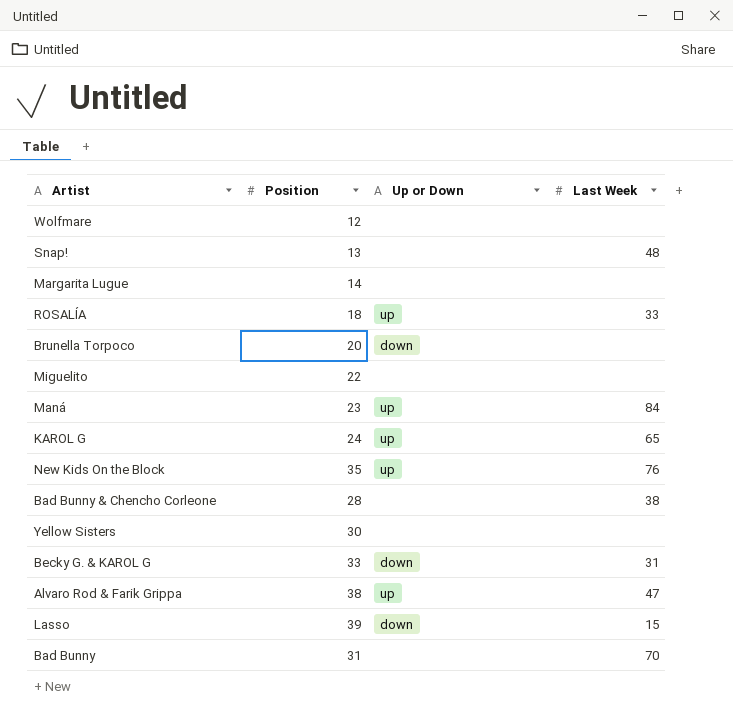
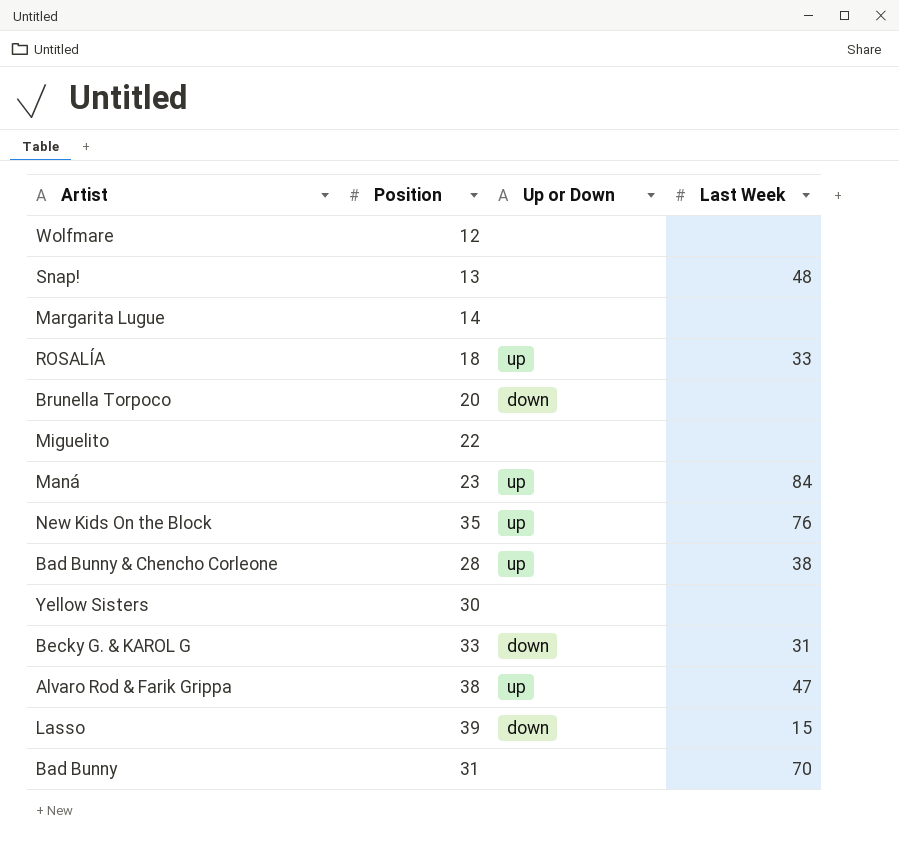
row KAROL G: 24 | up | 65 -> none
Bad Bunny & Chencho Corleone | Up or Down: none -> up

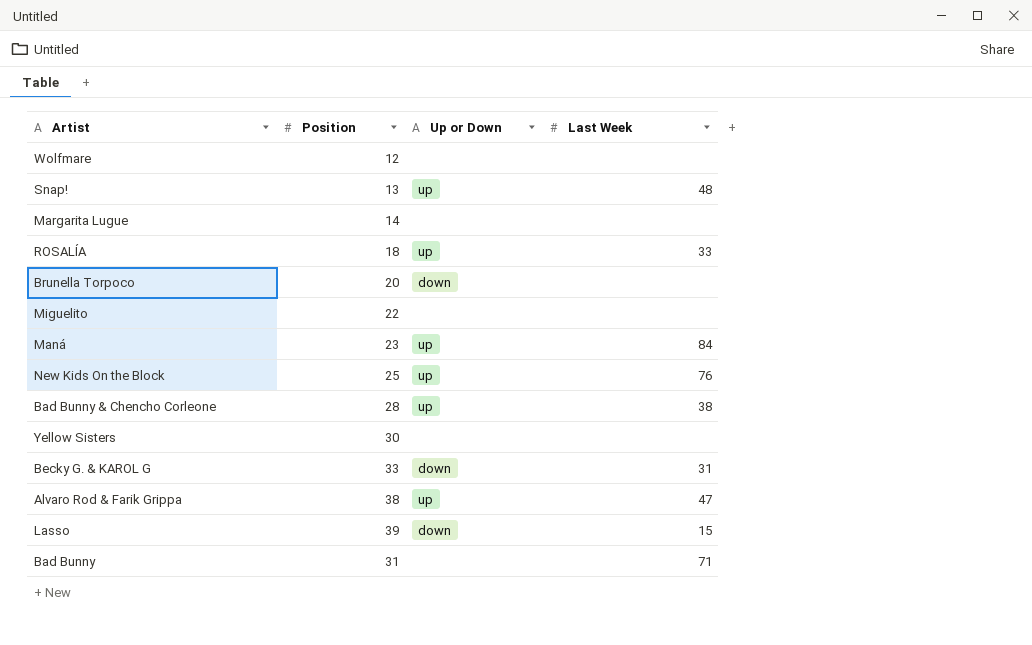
Snap! | Up or Down: none -> up
New Kids On the Block | Position: 35 -> 25
Bad Bunny | Last Week: 70 -> 71

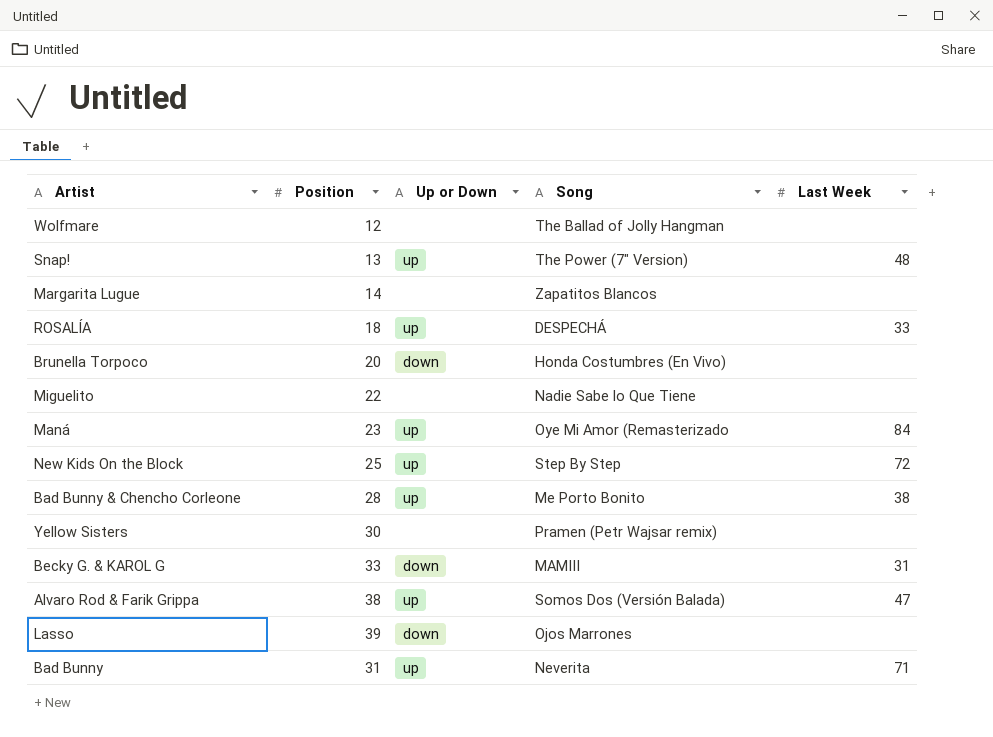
column Song | position: none -> 4
New Kids On the Block | Last Week: 76 -> 72
Lasso | Last Week: 15 -> none
Bad Bunny | Up or Down: none -> up

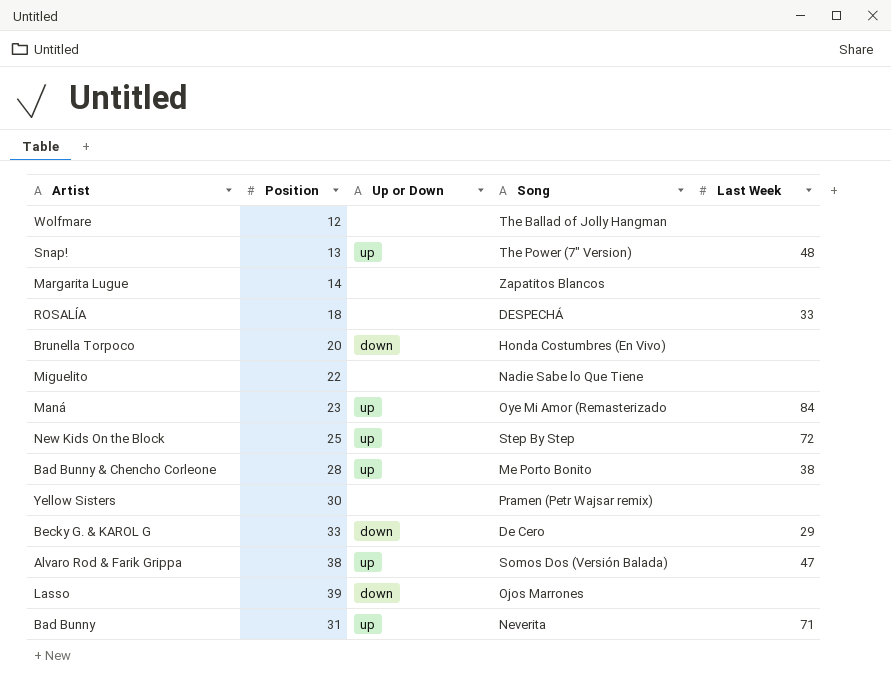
ROSALÍA | Up or Down: up -> none
Becky G. & KAROL G | Song: MAMIII -> De Cero
Becky G. & KAROL G | Last Week: 31 -> 29

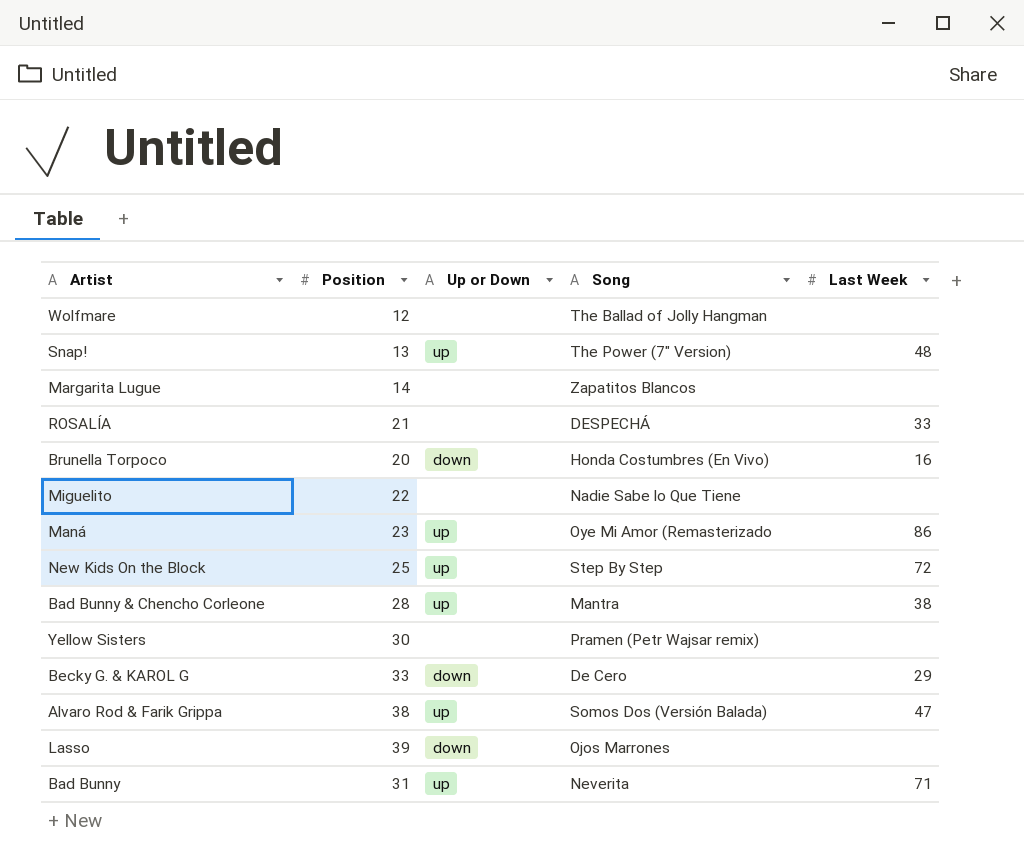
ROSALÍA | Position: 18 -> 21
Brunella Torpoco | Last Week: none -> 16
Maná | Last Week: 84 -> 86
Bad Bunny & Chencho Corleone | Song: Me Porto Bonito -> Mantra

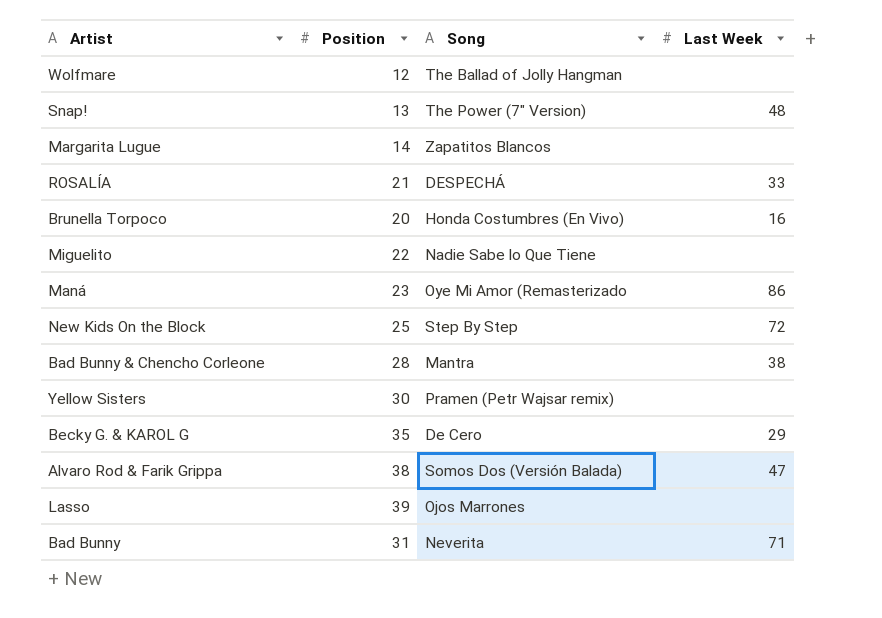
column Up or Down | position: 3 -> none
Becky G. & KAROL G | Position: 33 -> 35

